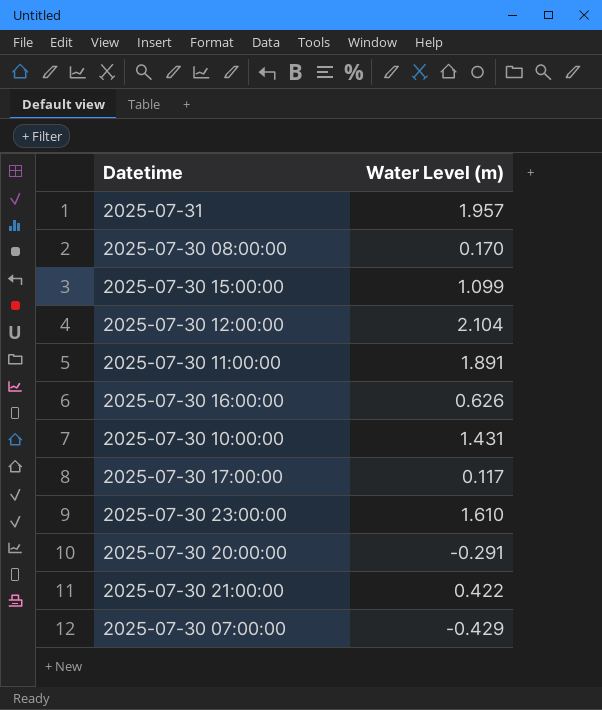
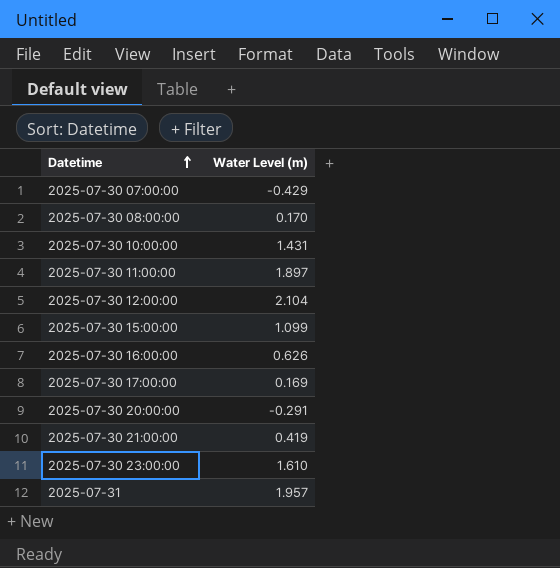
row order: none -> Datetime ascending
2025-07-30 11:00:00 | Water Level (m): 1.891 -> 1.897
2025-07-30 17:00:00 | Water Level (m): 0.117 -> 0.169
2025-07-30 21:00:00 | Water Level (m): 0.422 -> 0.419

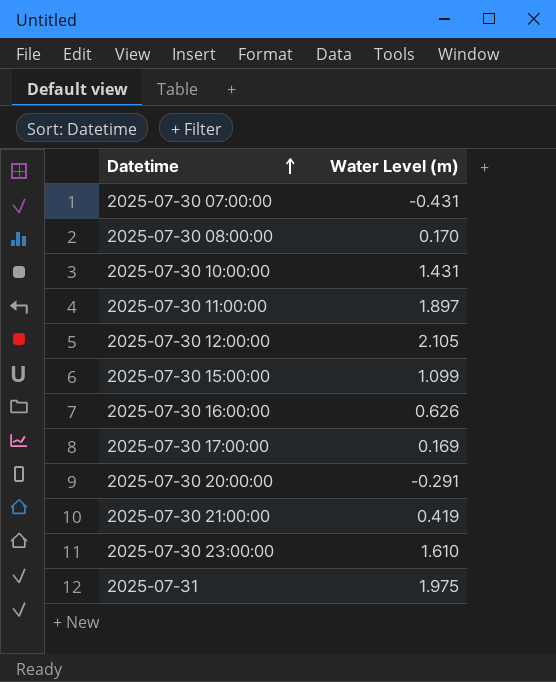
2025-07-30 07:00:00 | Water Level (m): -0.429 -> -0.431
2025-07-30 12:00:00 | Water Level (m): 2.104 -> 2.105
2025-07-31 | Water Level (m): 1.957 -> 1.975

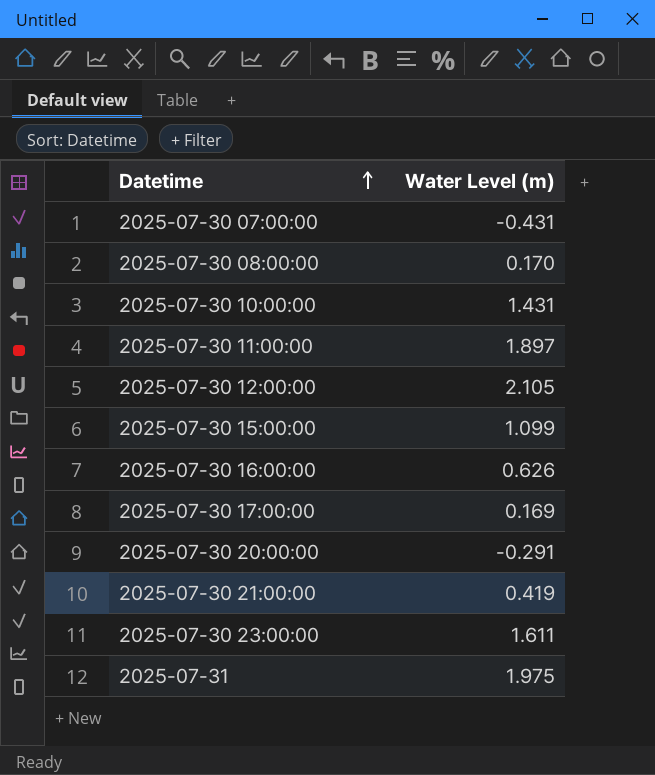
2025-07-30 23:00:00 | Water Level (m): 1.610 -> 1.611

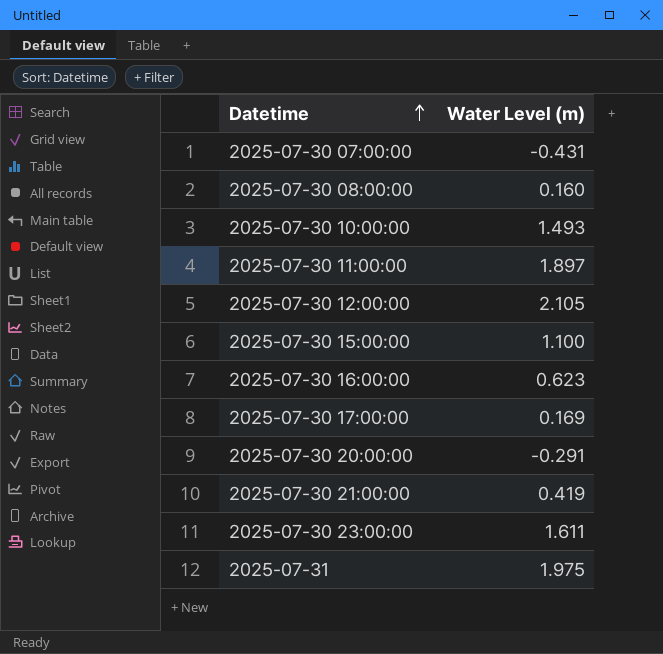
2025-07-30 08:00:00 | Water Level (m): 0.170 -> 0.160
2025-07-30 10:00:00 | Water Level (m): 1.431 -> 1.493
2025-07-30 15:00:00 | Water Level (m): 1.099 -> 1.100
2025-07-30 16:00:00 | Water Level (m): 0.626 -> 0.623

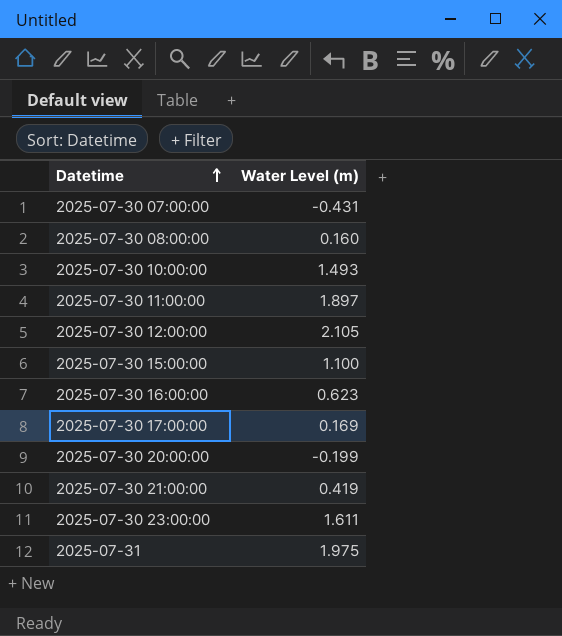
2025-07-30 20:00:00 | Water Level (m): -0.291 -> -0.199

